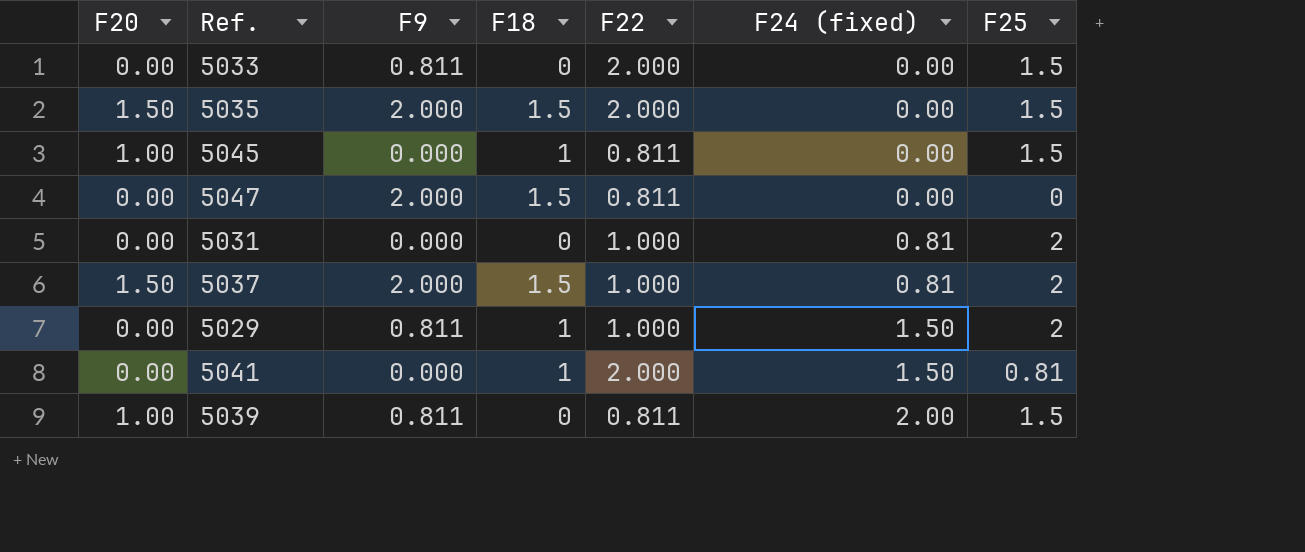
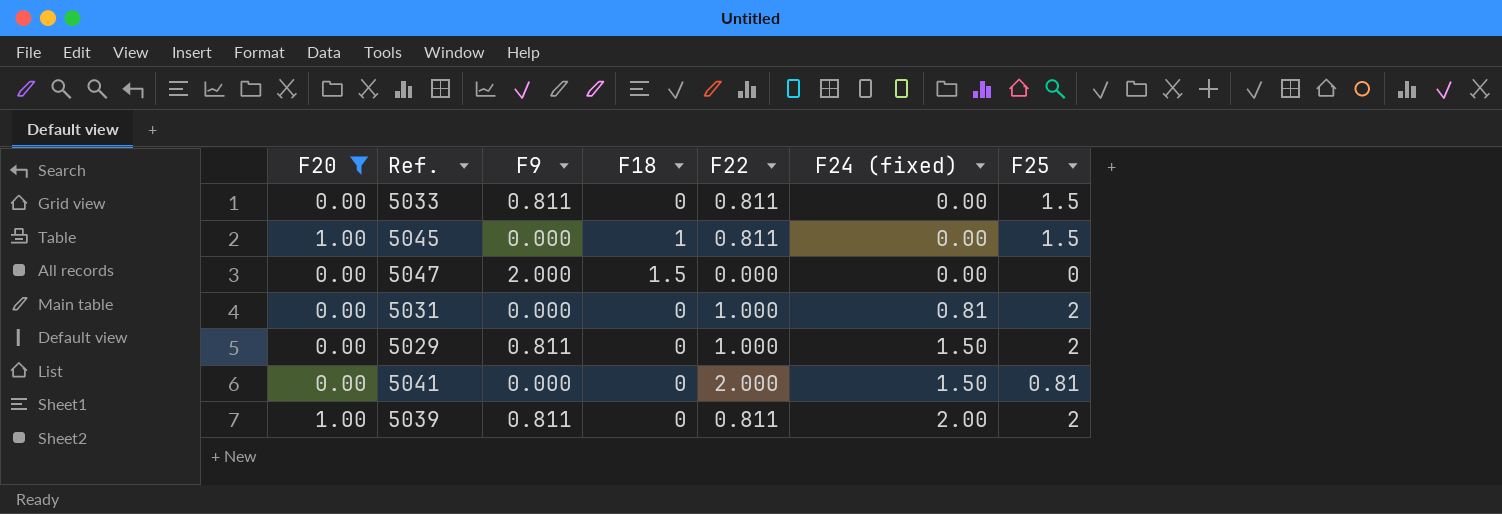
filter: none -> F20 != 1.50
5033 | F22: 2.000 -> 0.811
5047 | F22: 0.811 -> 0.000
5029 | F18: 1 -> 0
5041 | F18: 1 -> 0
5039 | F25: 1.5 -> 2

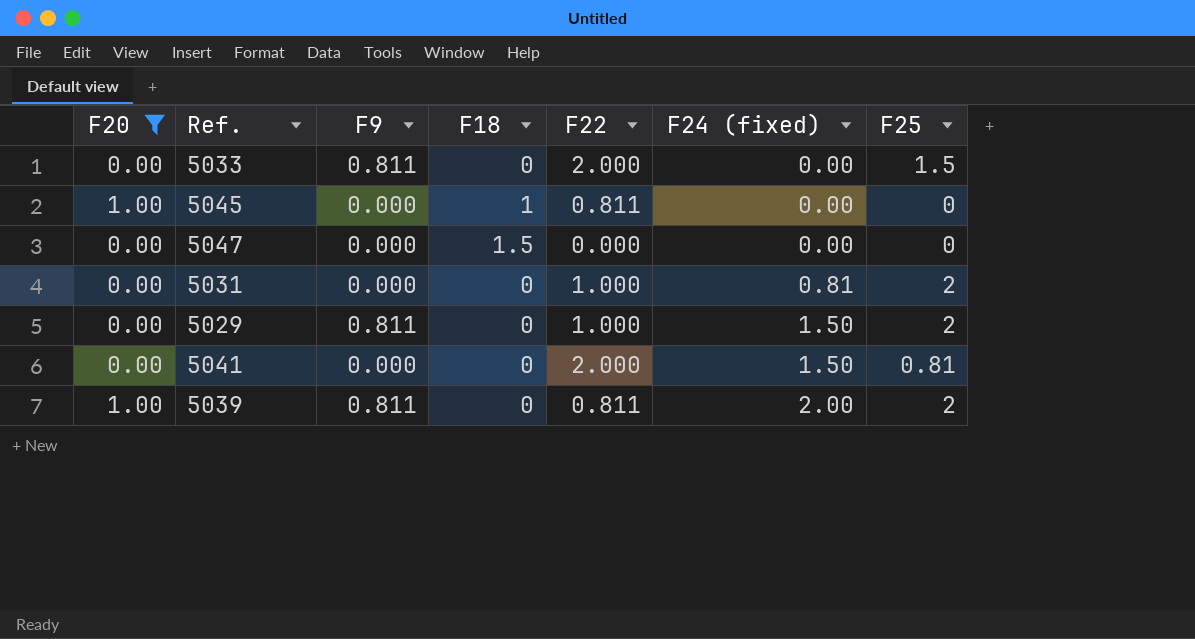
5033 | F22: 0.811 -> 2.000
5045 | F25: 1.5 -> 0
5047 | F9: 2.000 -> 0.000

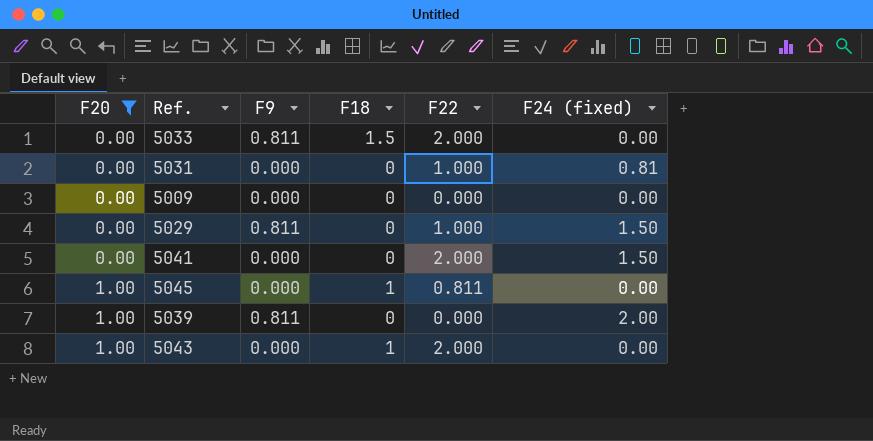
row order: F24 (fixed) ascending -> F20 ascending
column F25 | position: 7 -> none
row 5047: 0.00 | 0.000 | 1.5 | 0.000 | 0.00 | 0 -> none
5033 | F18: 0 -> 1.5
row 5009: none -> 0.00 | 0.000 | 0 | 0.000 | 0.00
5039 | F22: 0.811 -> 0.000
row 5043: none -> 1.00 | 0.000 | 1 | 2.000 | 0.00

